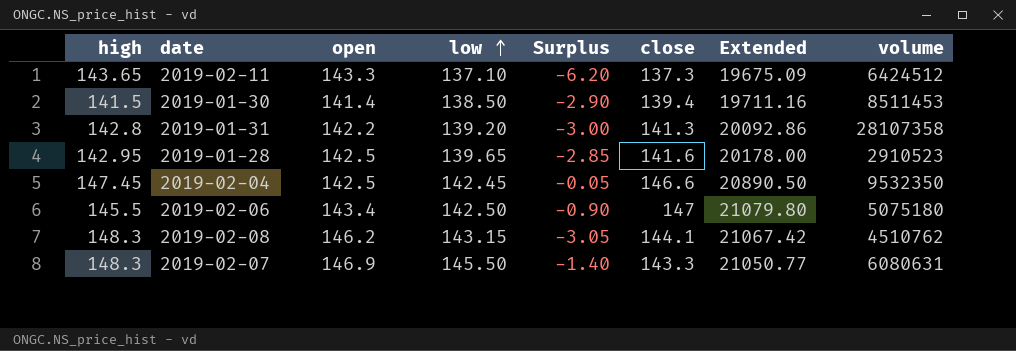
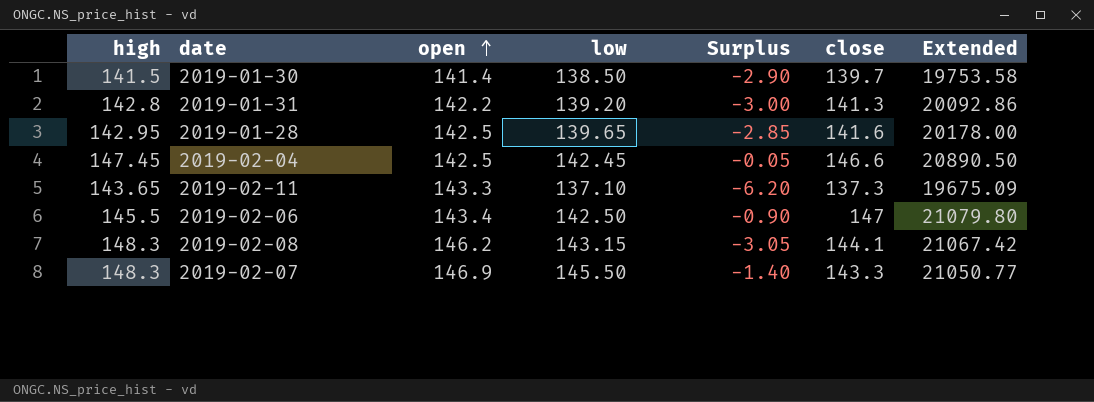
row order: low ascending -> open ascending
column volume | position: 8 -> none
2019-01-30 | close: 139.4 -> 139.7
2019-01-30 | Extended: 19711.16 -> 19753.58

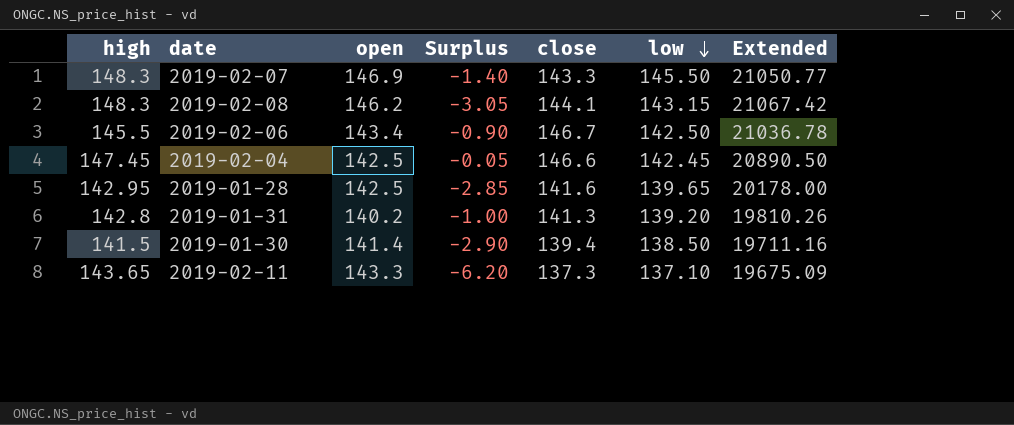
row order: open ascending -> low descending
column low | position: 4 -> 6
2019-02-06 | close: 147 -> 146.7
2019-02-06 | Extended: 21079.80 -> 21036.78
2019-01-31 | open: 142.2 -> 140.2
2019-01-31 | Surplus: -3.00 -> -1.00
2019-01-31 | Extended: 20092.86 -> 19810.26
2019-01-30 | close: 139.7 -> 139.4
2019-01-30 | Extended: 19753.58 -> 19711.16

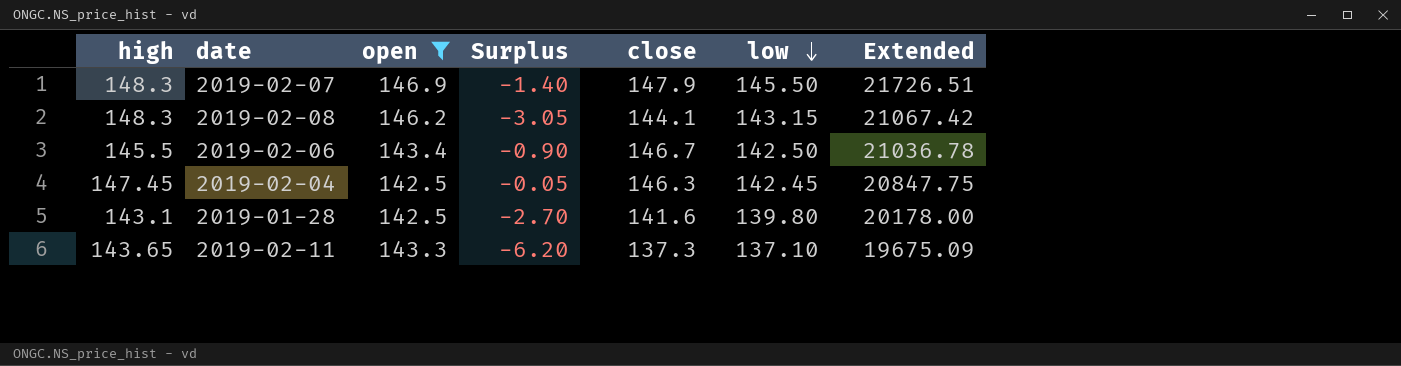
filter: none -> open >= 142.5
2019-02-07 | close: 143.3 -> 147.9
2019-02-07 | Extended: 21050.77 -> 21726.51
2019-02-04 | close: 146.6 -> 146.3
2019-02-04 | Extended: 20890.50 -> 20847.75
2019-01-28 | high: 142.95 -> 143.1
2019-01-28 | Surplus: -2.85 -> -2.70
2019-01-28 | low: 139.65 -> 139.80

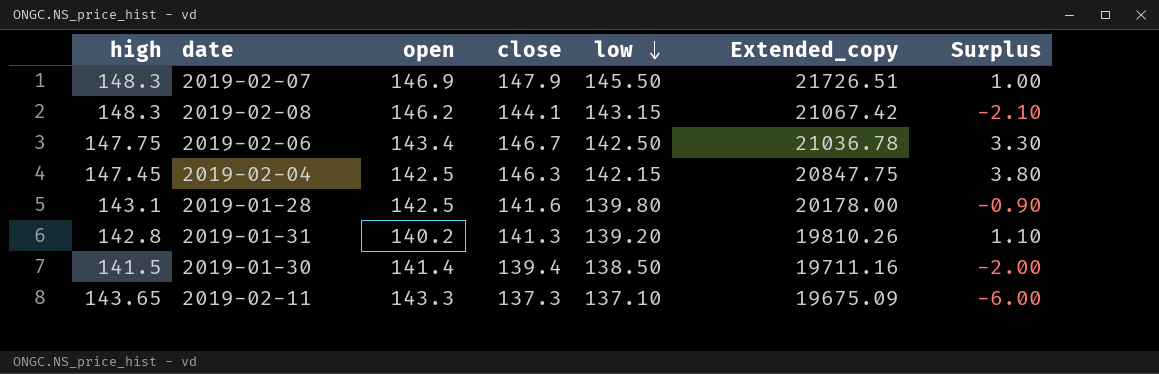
filter: open >= 142.5 -> none
column name: Extended -> Extended_copy
column Surplus | formula: [low] - [open] -> [close] - [open]
column Surplus | position: 4 -> 7
2019-02-06 | high: 145.5 -> 147.75
2019-02-04 | low: 142.45 -> 142.15

